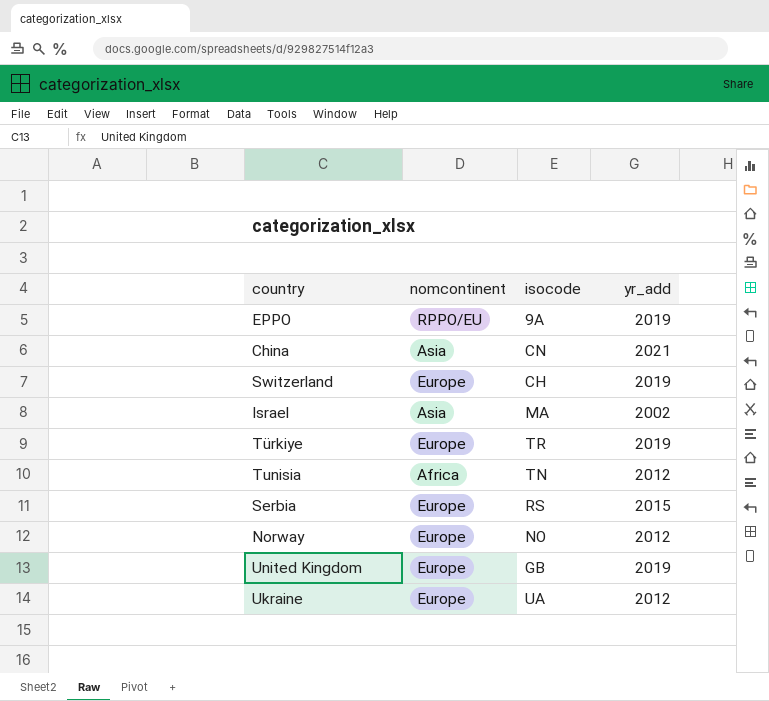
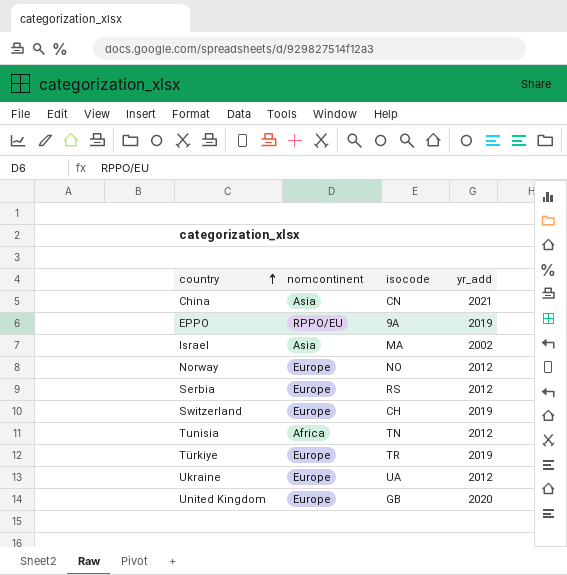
row order: none -> country ascending
Serbia | yr_add: 2015 -> 2012
United Kingdom | yr_add: 2019 -> 2020

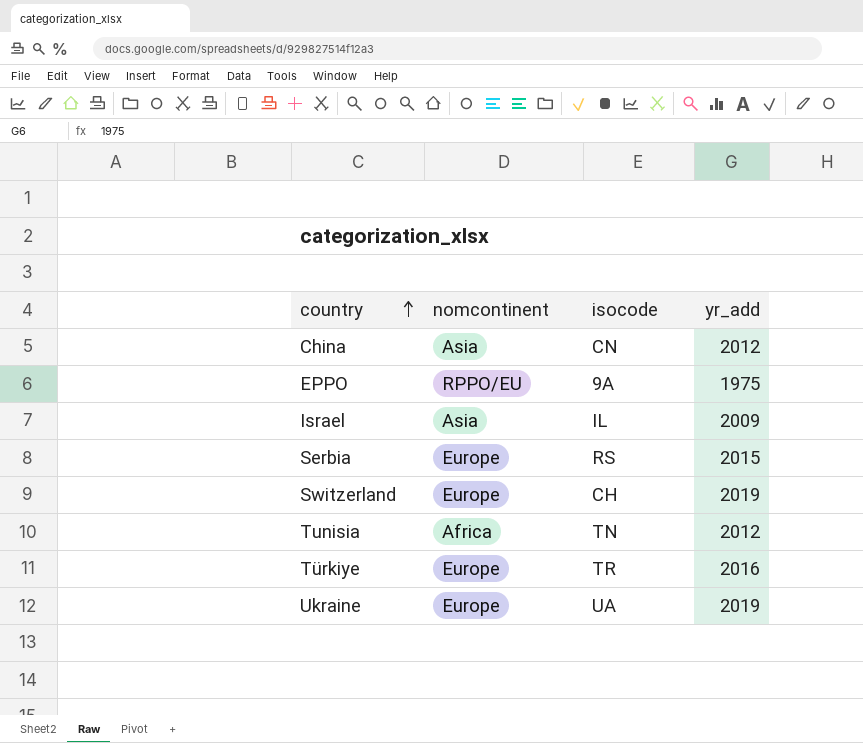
row Norway: Europe | NO | 2012 -> none
row United Kingdom: Europe | GB | 2020 -> none
China | yr_add: 2021 -> 2012
EPPO | yr_add: 2019 -> 1975
Israel | isocode: MA -> IL
Israel | yr_add: 2002 -> 2009
Serbia | yr_add: 2012 -> 2015
Türkiye | yr_add: 2019 -> 2016
Ukraine | yr_add: 2012 -> 2019

